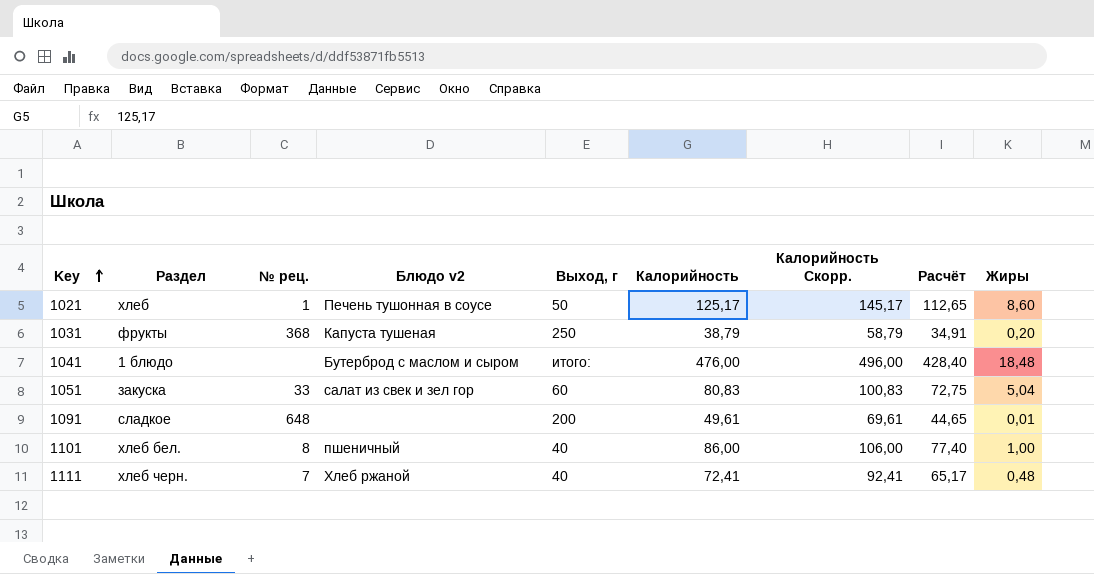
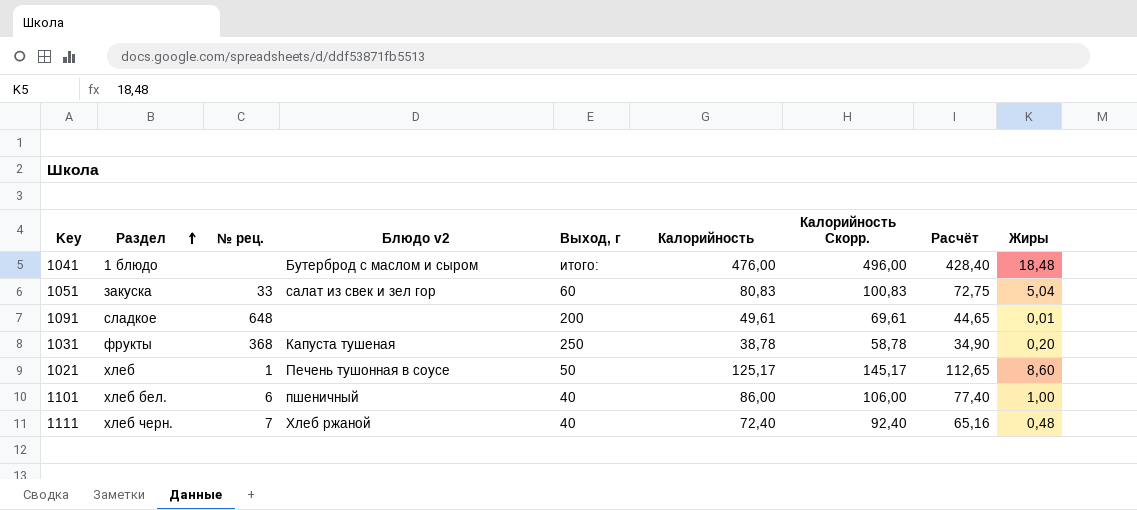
row order: Key ascending -> Раздел ascending
1031 | Калорийность: 38,79 -> 38,78
1031 | Калорийность Скорр.: 58,79 -> 58,78
1031 | Расчёт: 34,91 -> 34,90
1101 | № рец.: 8 -> 6
1111 | Калорийность: 72,41 -> 72,40
1111 | Калорийность Скорр.: 92,41 -> 92,40
1111 | Расчёт: 65,17 -> 65,16

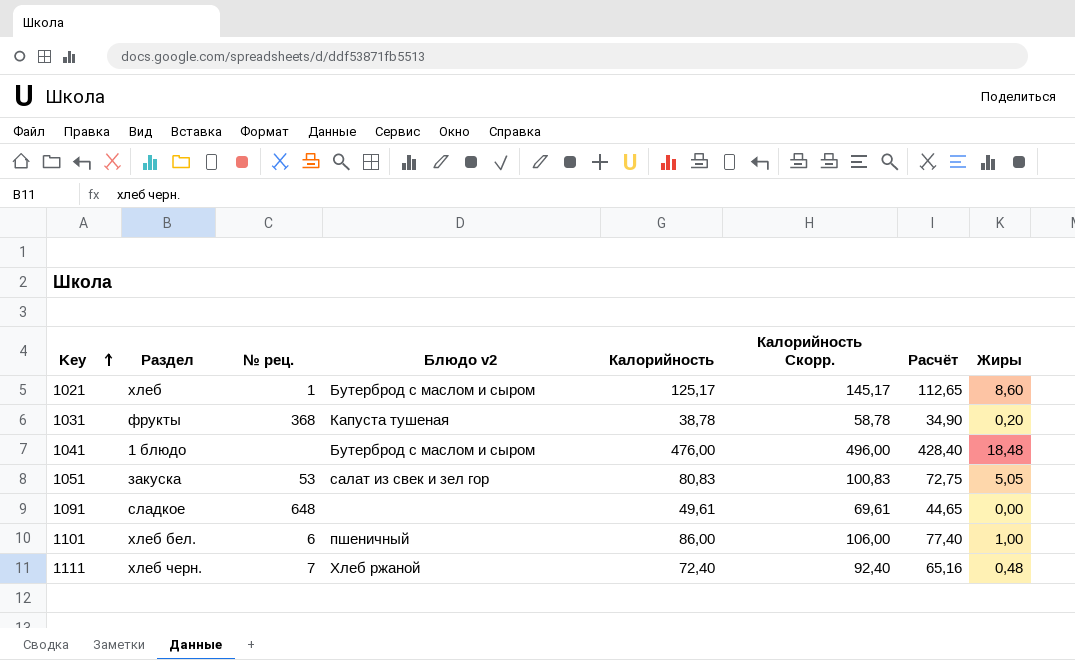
row order: Раздел ascending -> Key ascending
column Выход, г | position: 5 -> none
1021 | Блюдо v2: Печень тушонная в соусе -> Бутерброд с маслом и сыром
1051 | № рец.: 33 -> 53
1051 | Жиры: 5,04 -> 5,05
1091 | Жиры: 0,01 -> 0,00

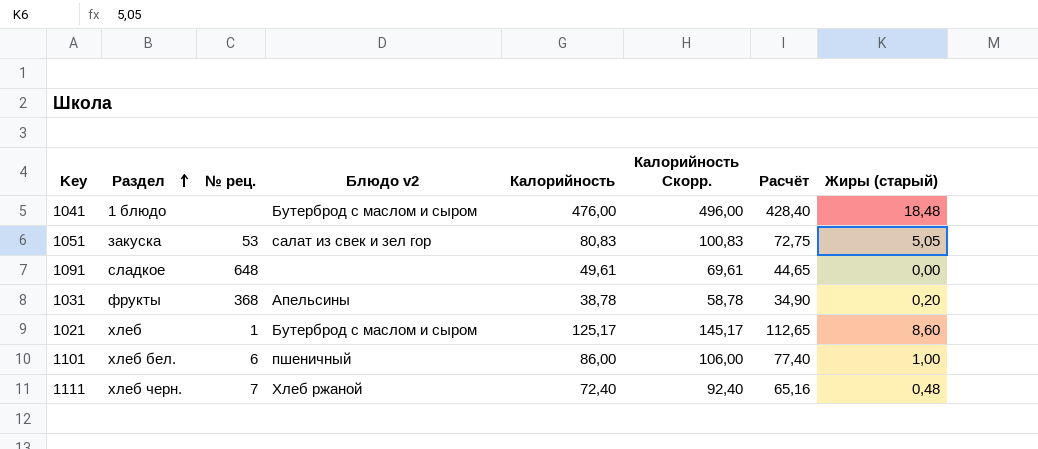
row order: Key ascending -> Раздел ascending
column name: Жиры -> Жиры (старый)
1031 | Блюдо v2: Капуста тушеная -> Апельсины

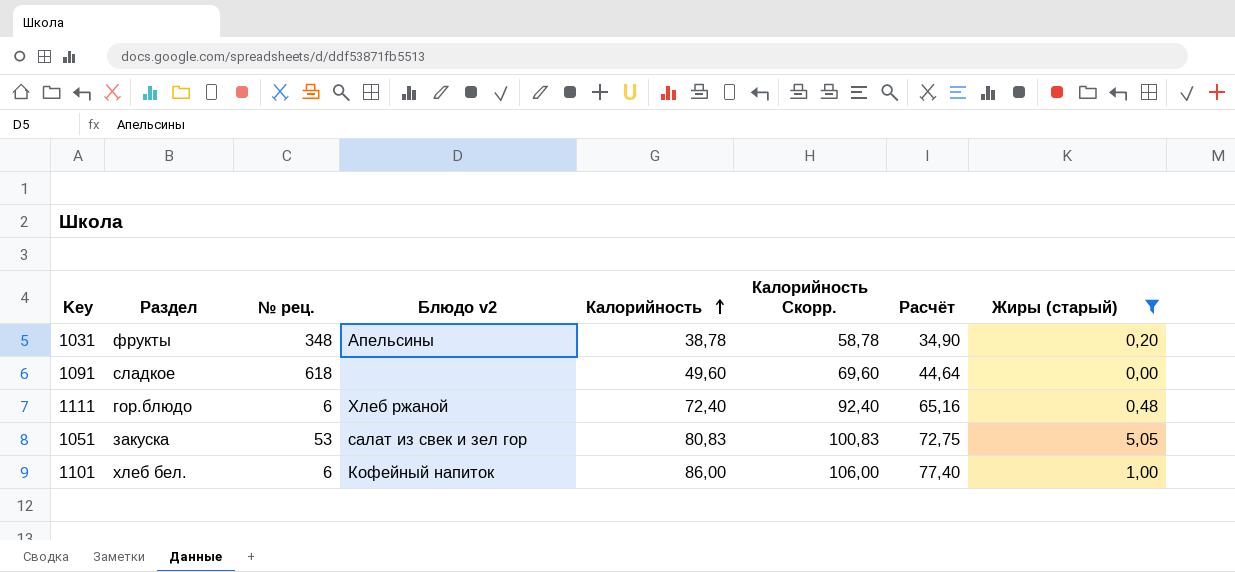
filter: none -> Жиры (старый) <= 5,05
row order: Раздел ascending -> Калорийность ascending
1031 | № рец.: 368 -> 348
1091 | № рец.: 648 -> 618
1091 | Калорийность: 49,61 -> 49,60
1091 | Калорийность Скорр.: 69,61 -> 69,60
1091 | Расчёт: 44,65 -> 44,64
1111 | Раздел: хлеб черн. -> гор.блюдо
1111 | № рец.: 7 -> 6
1101 | Блюдо v2: пшеничный -> Кофейный напиток

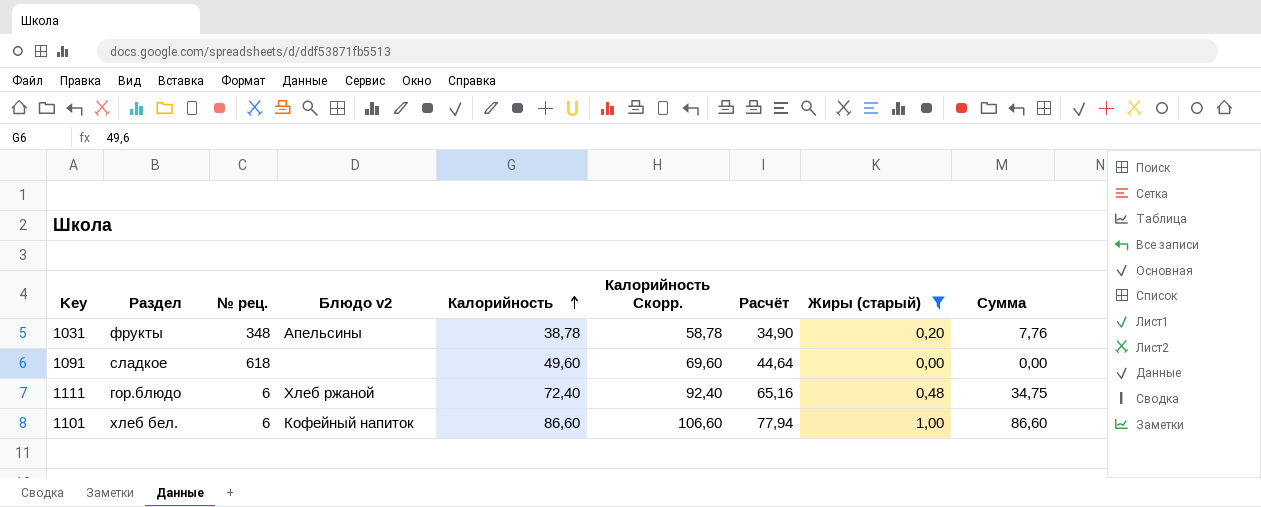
column Сумма | formula: none -> [Калорийность] * [Жиры (старый)]
row 1051: закуска | 53 | салат из свек и зел гор | 80,83 | 100,83 | 72,75 | 5,05 -> none
1101 | Калорийность: 86,00 -> 86,60
1101 | Калорийность Скорр.: 106,00 -> 106,60
1101 | Расчёт: 77,40 -> 77,94

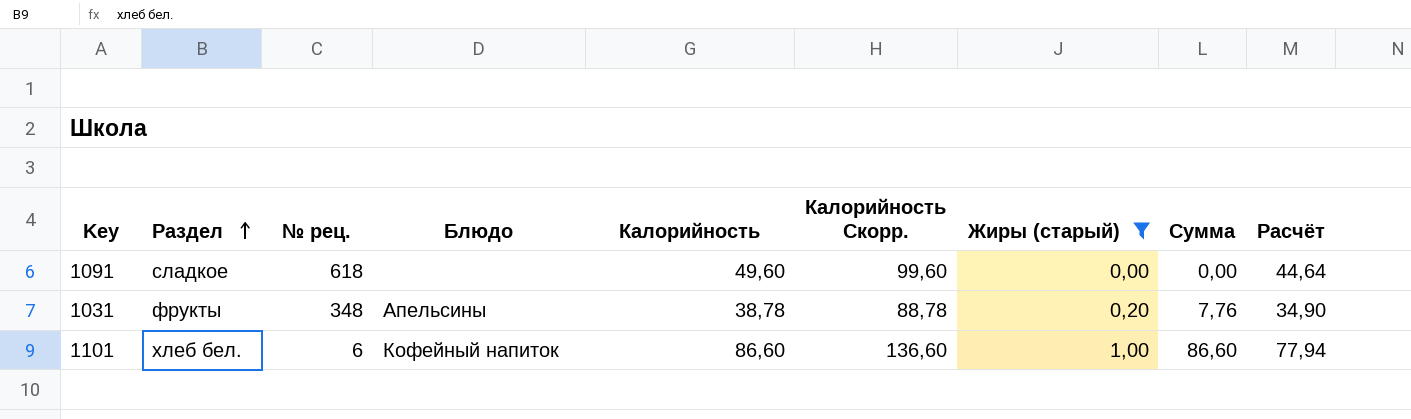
row order: Калорийность ascending -> Раздел ascending
column name: Блюдо v2 -> Блюдо
column Калорийность Скорр. | formula: [Калорийность] + 20 -> [Калорийность] + 50
column Расчёт | position: 7 -> 9
row 1111: гор.блюдо | 6 | Хлеб ржаной | 72,40 | 92,40 | 65,16 | 0,48 | 34,75 -> none

